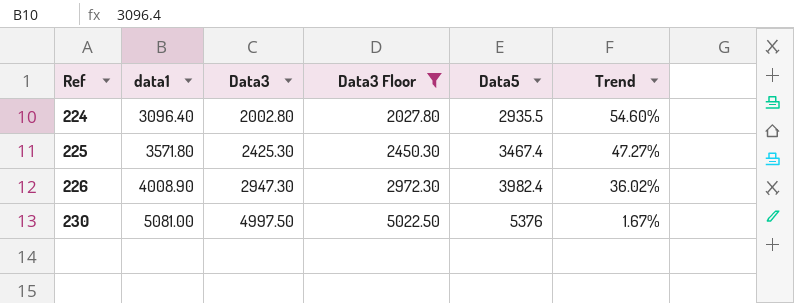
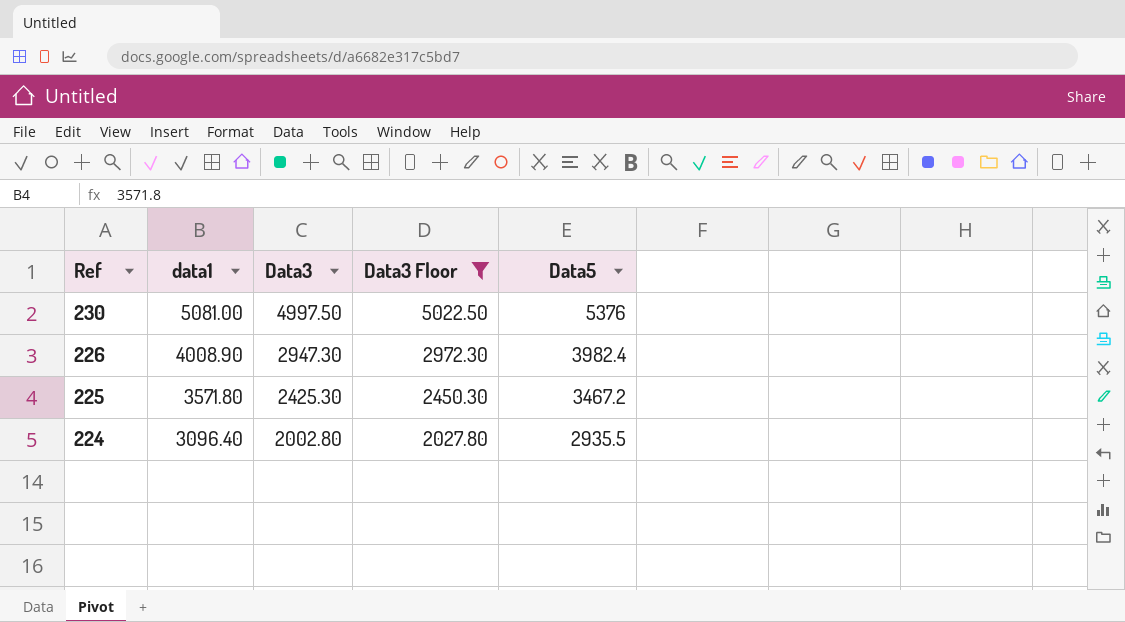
row order: Ref ascending -> Ref descending
column Trend | formula: ([data1] - [Data3]) / [Data3] -> none
225 | Data5: 3467.4 -> 3467.2

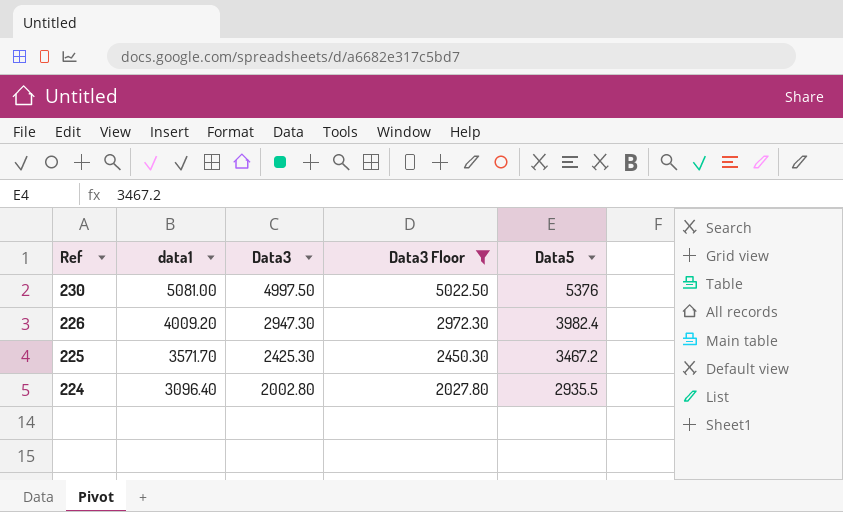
226 | data1: 4008.90 -> 4009.20
225 | data1: 3571.80 -> 3571.70

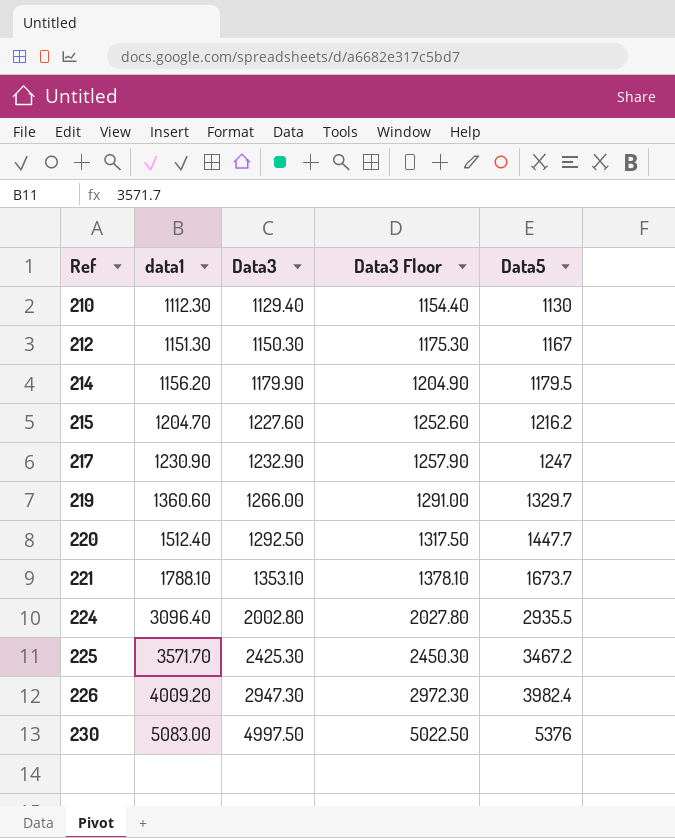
filter: Data3 Floor >= 2027.80 -> none
row order: Ref descending -> Ref ascending
230 | data1: 5081.00 -> 5083.00

